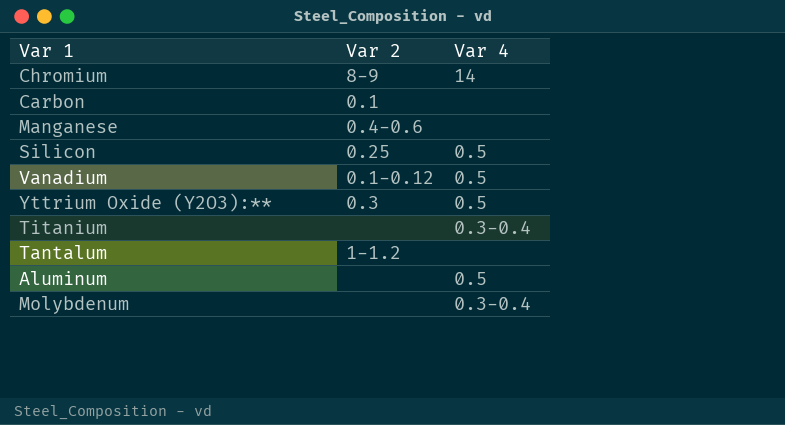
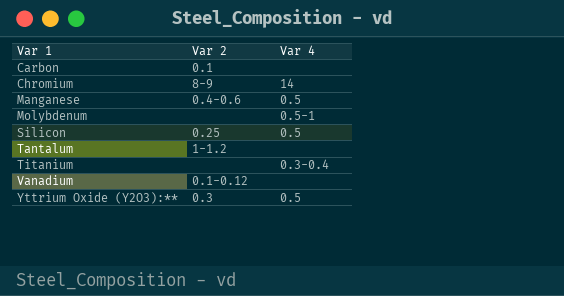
row order: none -> Var 1 ascending
row Aluminum: none | 0.5 -> none
Manganese | Var 4: none -> 0.5
Molybdenum | Var 4: 0.3-0.4 -> 0.5-1
Vanadium | Var 4: 0.5 -> none

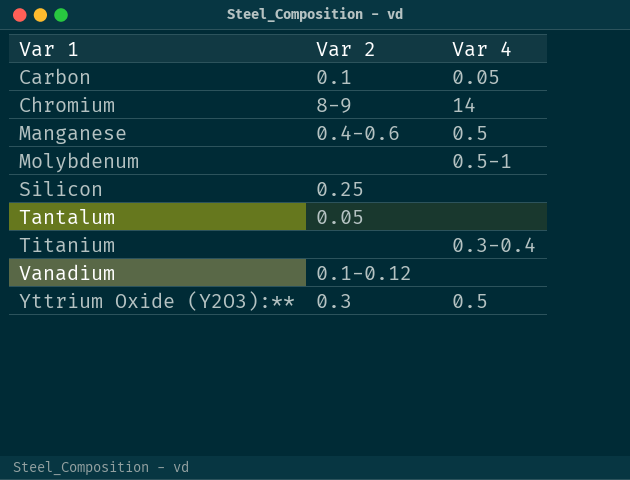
Carbon | Var 4: none -> 0.05
Silicon | Var 4: 0.5 -> none
Tantalum | Var 2: 1-1.2 -> 0.05

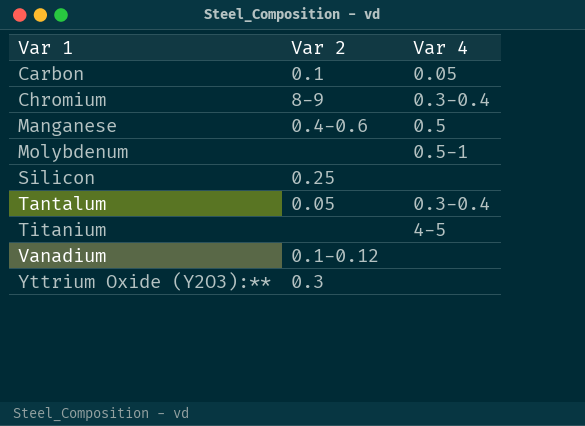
Chromium | Var 4: 14 -> 0.3-0.4
Tantalum | Var 4: none -> 0.3-0.4
Titanium | Var 4: 0.3-0.4 -> 4-5
Yttrium Oxide (Y2O3):** | Var 4: 0.5 -> none

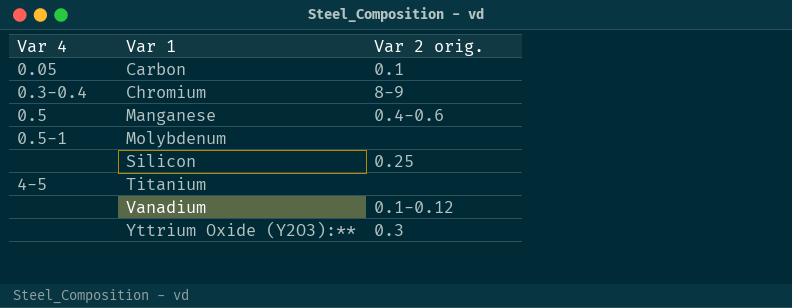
column Var 4 | position: 3 -> 1
column name: Var 2 -> Var 2 orig.
row Tantalum: 0.05 | 0.3-0.4 -> none

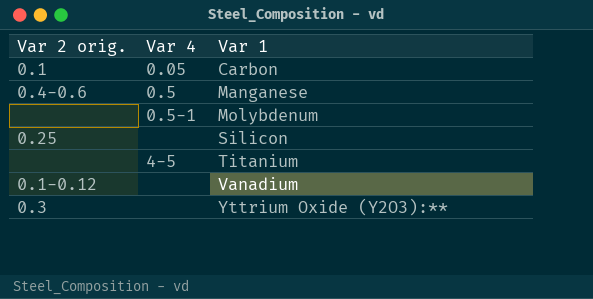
column Var 2 orig. | position: 3 -> 1
row Chromium: 0.3-0.4 | 8-9 -> none

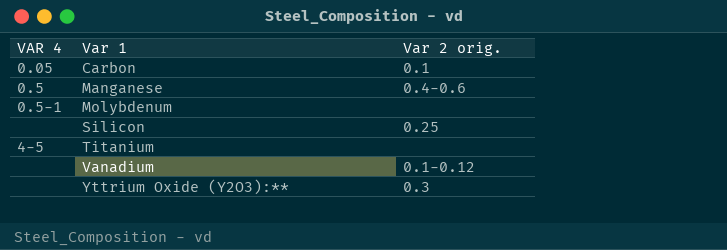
column name: Var 4 -> VAR 4
column Var 2 orig. | position: 1 -> 3

